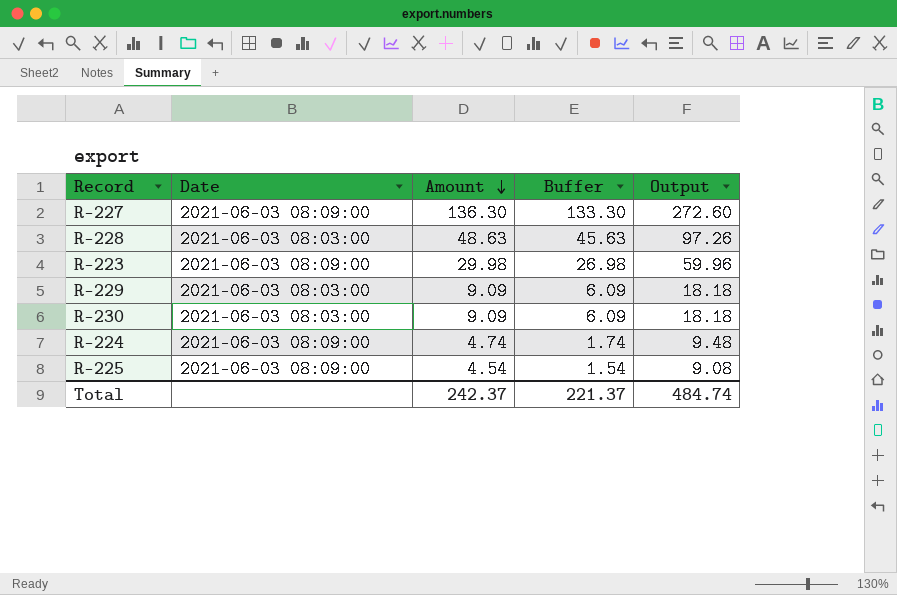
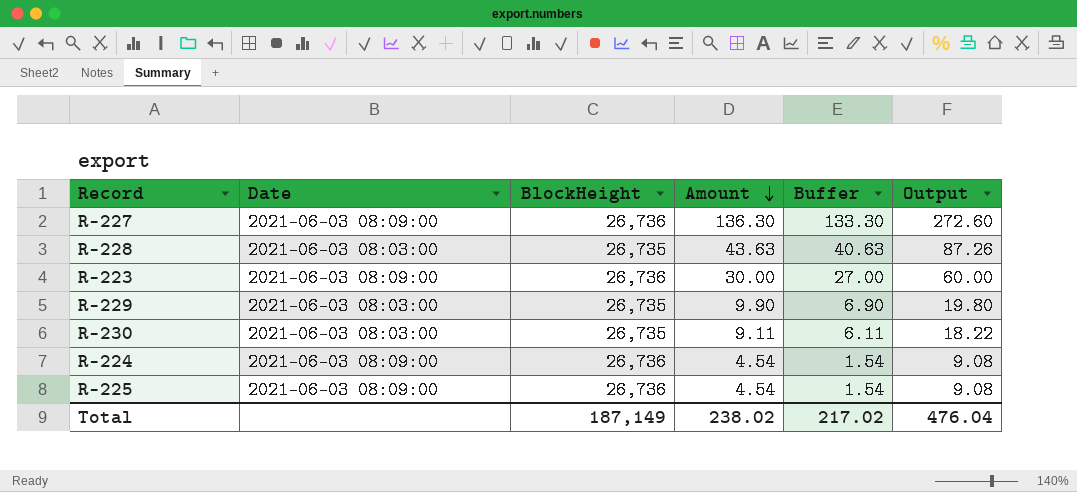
column BlockHeight | position: none -> 3
R-228 | Amount: 48.63 -> 43.63
R-228 | Buffer: 45.63 -> 40.63
R-228 | Output: 97.26 -> 87.26
R-223 | Amount: 29.98 -> 30.00
R-223 | Buffer: 26.98 -> 27.00
R-223 | Output: 59.96 -> 60.00
R-229 | Amount: 9.09 -> 9.90
R-229 | Buffer: 6.09 -> 6.90
R-229 | Output: 18.18 -> 19.80
R-230 | Amount: 9.09 -> 9.11
R-230 | Buffer: 6.09 -> 6.11
R-230 | Output: 18.18 -> 18.22
R-224 | Amount: 4.74 -> 4.54
R-224 | Buffer: 1.74 -> 1.54
R-224 | Output: 9.48 -> 9.08
Total | Amount: 242.37 -> 238.02
Total | Buffer: 221.37 -> 217.02
Total | Output: 484.74 -> 476.04

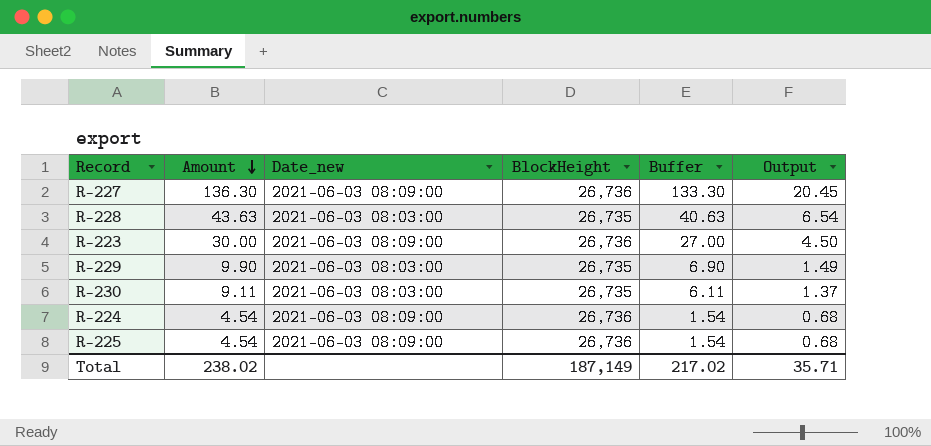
column Amount | position: 4 -> 2
column name: Date -> Date_new
column Output | formula: [Amount] * 2 -> [Amount] * 0.15
Total | Output: 476.04 -> 35.71

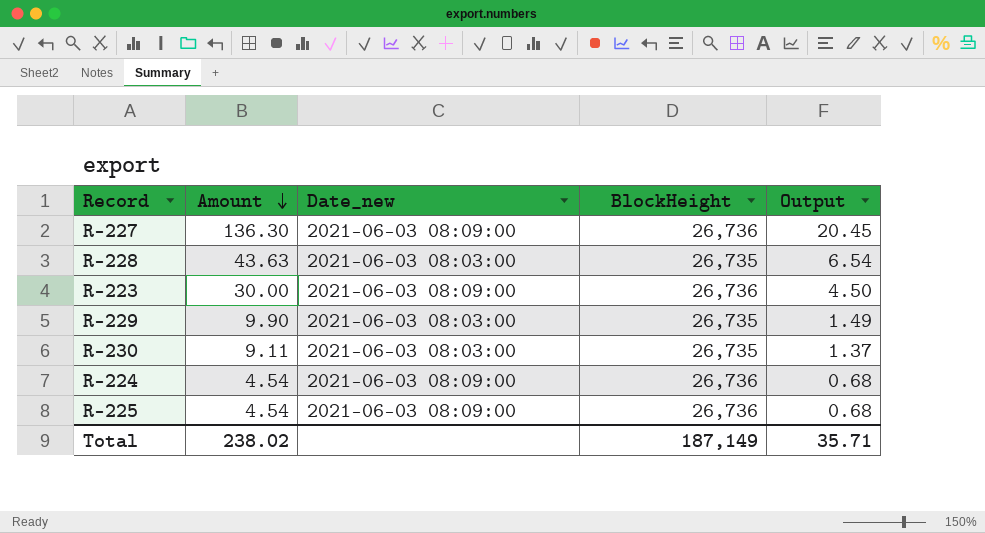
column Buffer | formula: [Amount] - 3 -> none

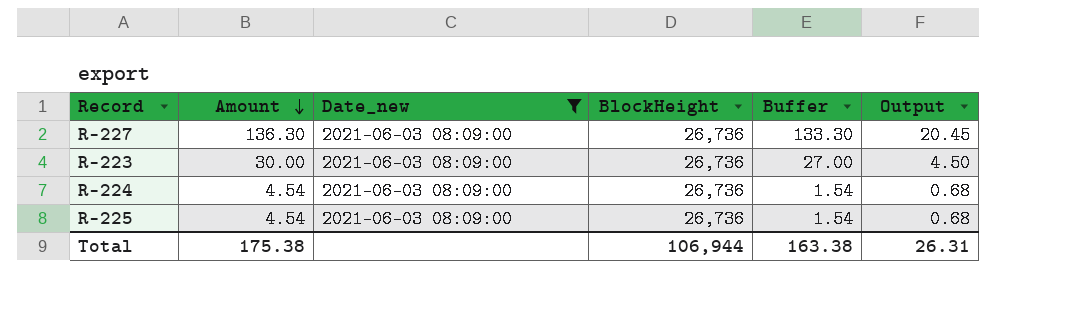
filter: none -> Date_new = 2021-06-03 08:09:00
column Buffer | formula: none -> [Amount] - 3
Total | Amount: 238.02 -> 175.38
Total | BlockHeight: 187,149 -> 106,944
Total | Output: 35.71 -> 26.31

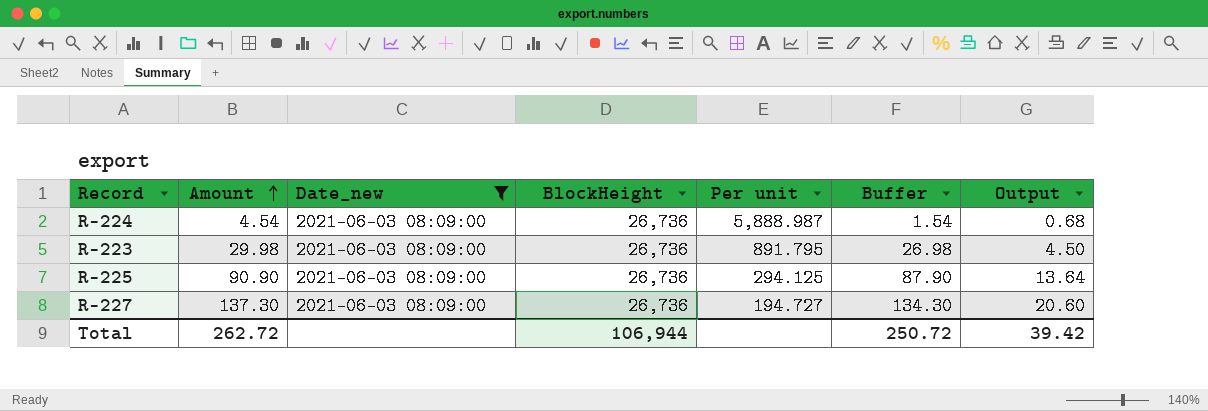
row order: Amount descending -> Amount ascending
column Per unit | formula: none -> [BlockHeight] / [Amount]
R-223 | Amount: 30.00 -> 29.98
R-223 | Buffer: 27.00 -> 26.98
R-225 | Amount: 4.54 -> 90.90
R-225 | Buffer: 1.54 -> 87.90
R-225 | Output: 0.68 -> 13.64
R-227 | Amount: 136.30 -> 137.30
R-227 | Buffer: 133.30 -> 134.30
R-227 | Output: 20.45 -> 20.60
Total | Amount: 175.38 -> 262.72
Total | Buffer: 163.38 -> 250.72
Total | Output: 26.31 -> 39.42

